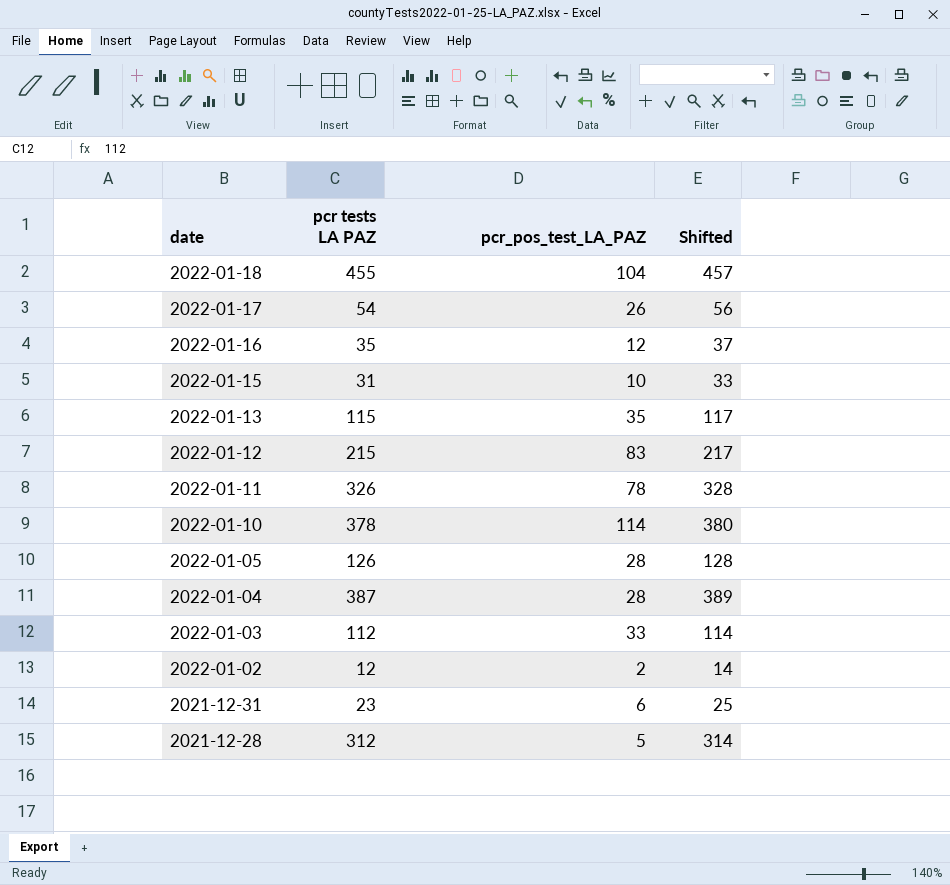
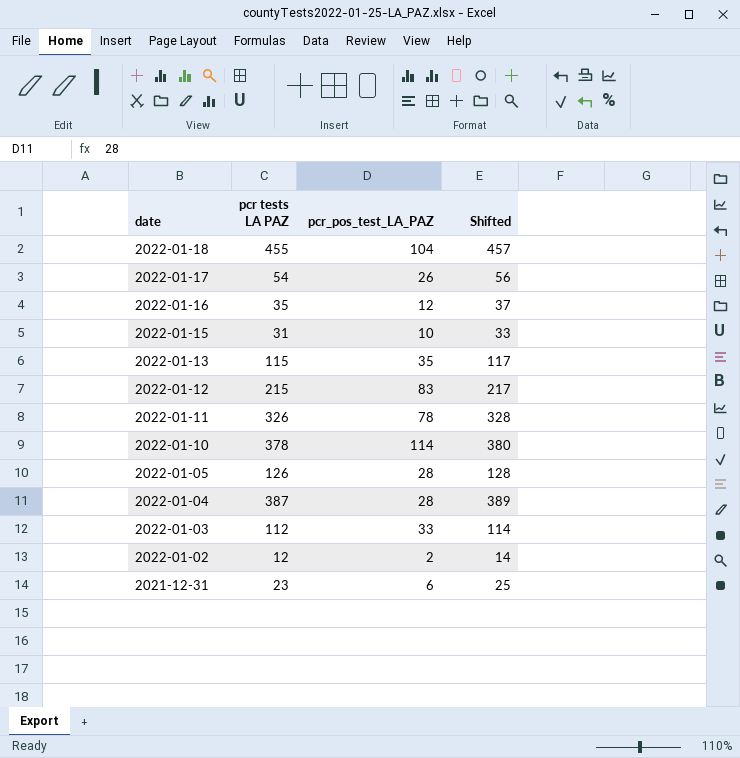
row 2021-12-28: 312 | 5 | 314 -> none

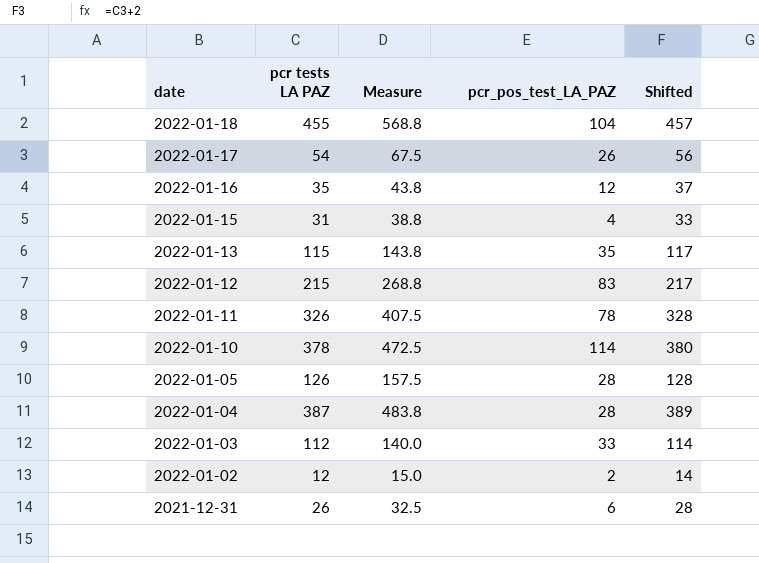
column Measure | formula: none -> [pcr tests LA PAZ] * 1.25
2022-01-15 | pcr_pos_test_LA_PAZ: 10 -> 4
2021-12-31 | pcr tests LA PAZ: 23 -> 26
2021-12-31 | Shifted: 25 -> 28

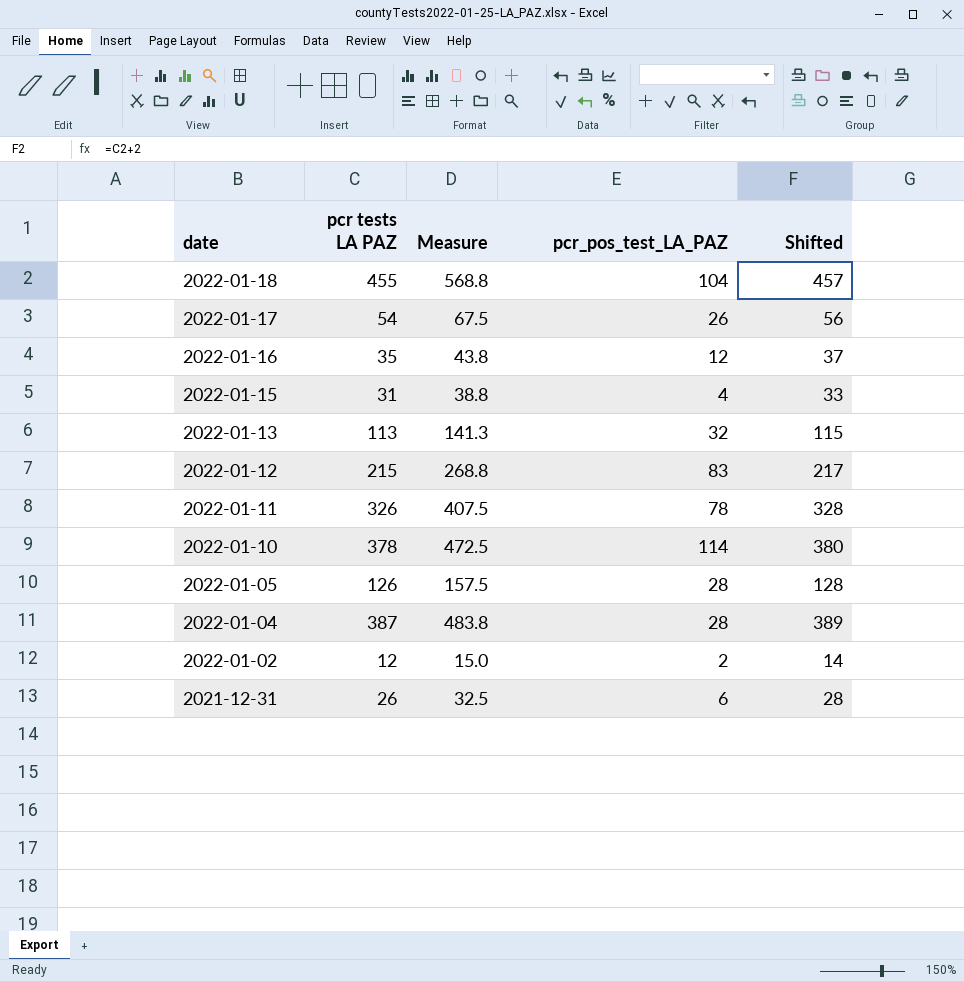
row 2022-01-03: 112 | 140.0 | 33 | 114 -> none
2022-01-13 | pcr tests LA PAZ: 115 -> 113
2022-01-13 | Measure: 143.8 -> 141.3
2022-01-13 | pcr_pos_test_LA_PAZ: 35 -> 32
2022-01-13 | Shifted: 117 -> 115

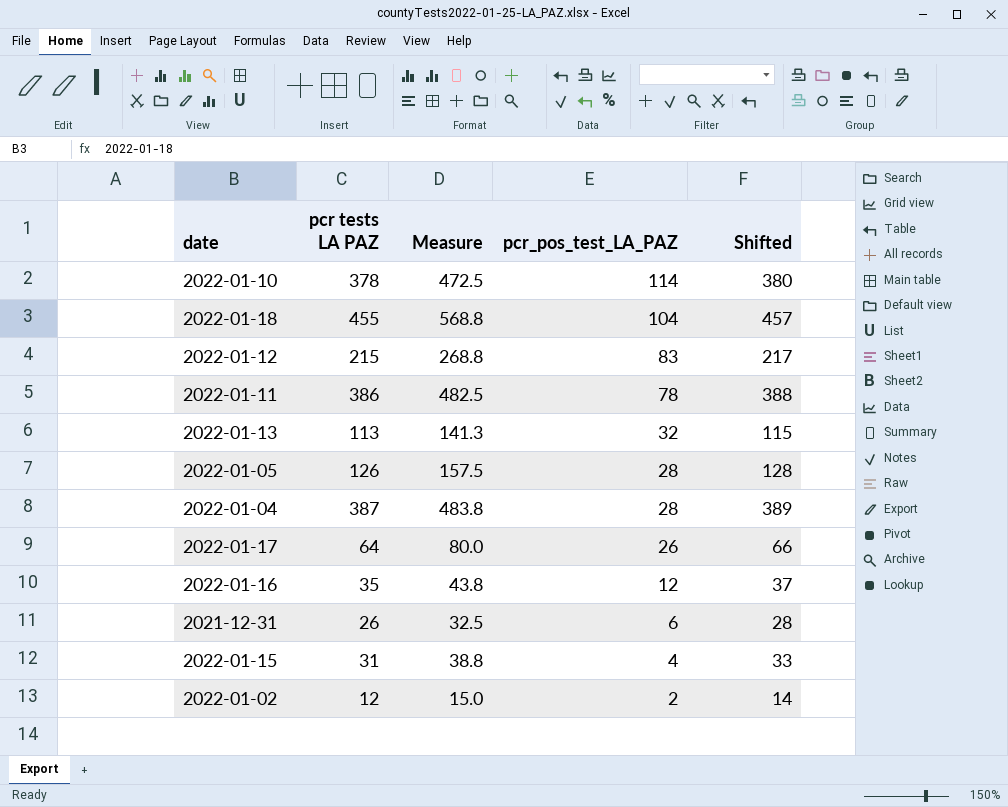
row order: date descending -> pcr_pos_test_LA_PAZ descending
2022-01-11 | pcr tests LA PAZ: 326 -> 386
2022-01-11 | Measure: 407.5 -> 482.5
2022-01-11 | Shifted: 328 -> 388
2022-01-17 | pcr tests LA PAZ: 54 -> 64
2022-01-17 | Measure: 67.5 -> 80.0
2022-01-17 | Shifted: 56 -> 66

